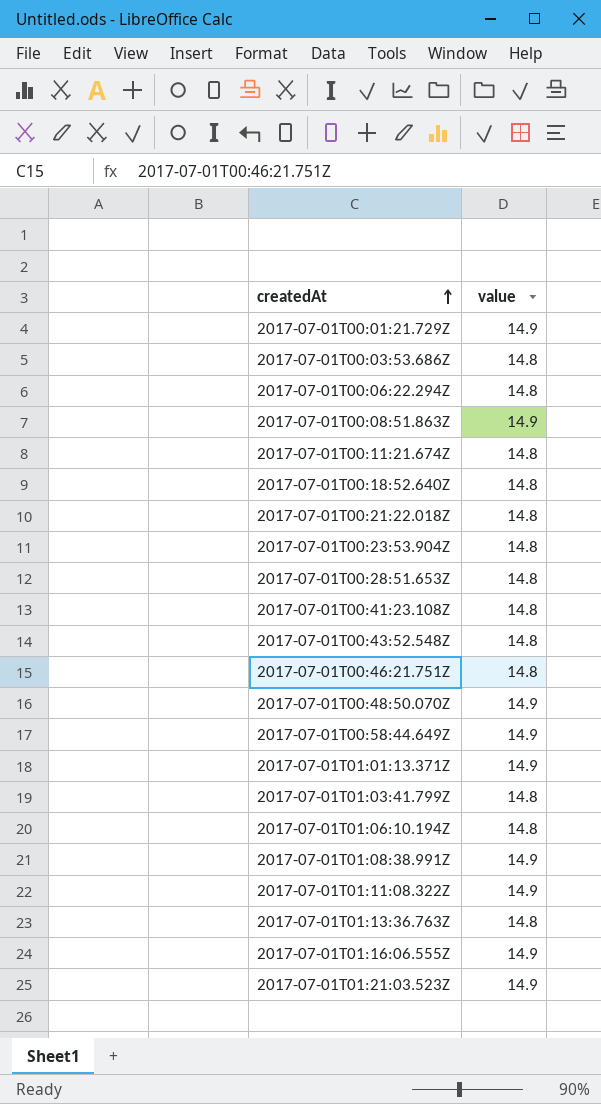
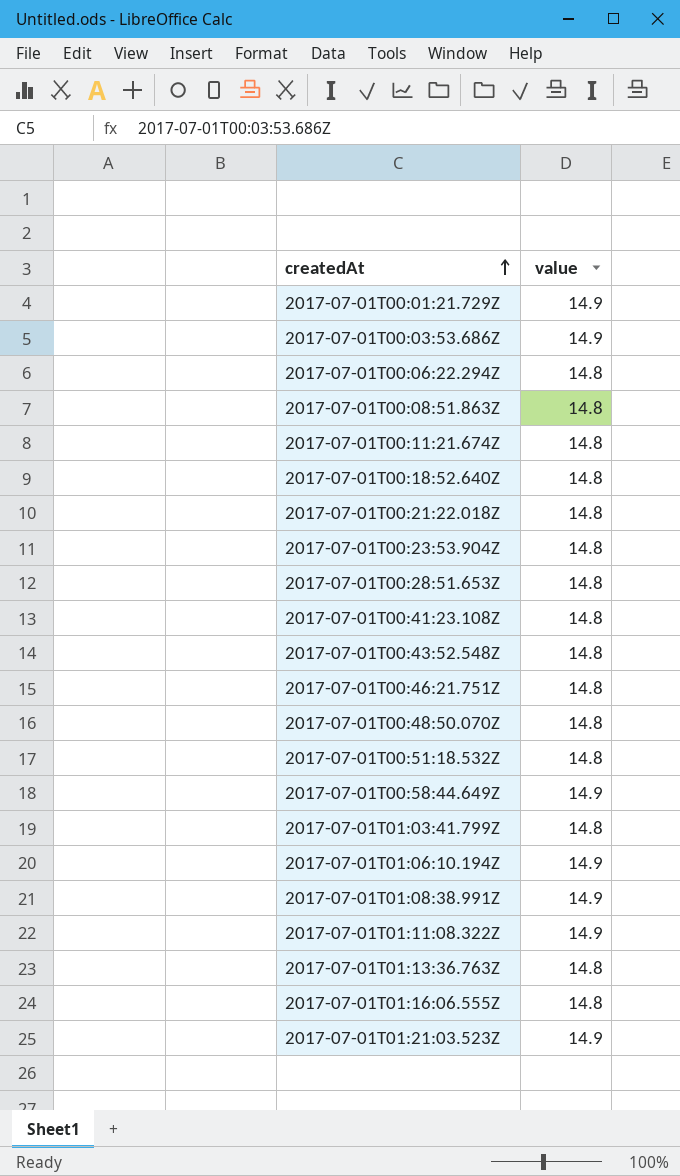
row 2017-07-01T01:01:13.371Z: 14.9 -> none
2017-07-01T00:03:53.686Z | value: 14.8 -> 14.9
2017-07-01T00:08:51.863Z | value: 14.9 -> 14.8
2017-07-01T00:48:50.070Z | value: 14.9 -> 14.8
row 2017-07-01T00:51:18.532Z: none -> 14.8
2017-07-01T01:06:10.194Z | value: 14.8 -> 14.9
2017-07-01T01:16:06.555Z | value: 14.9 -> 14.8

